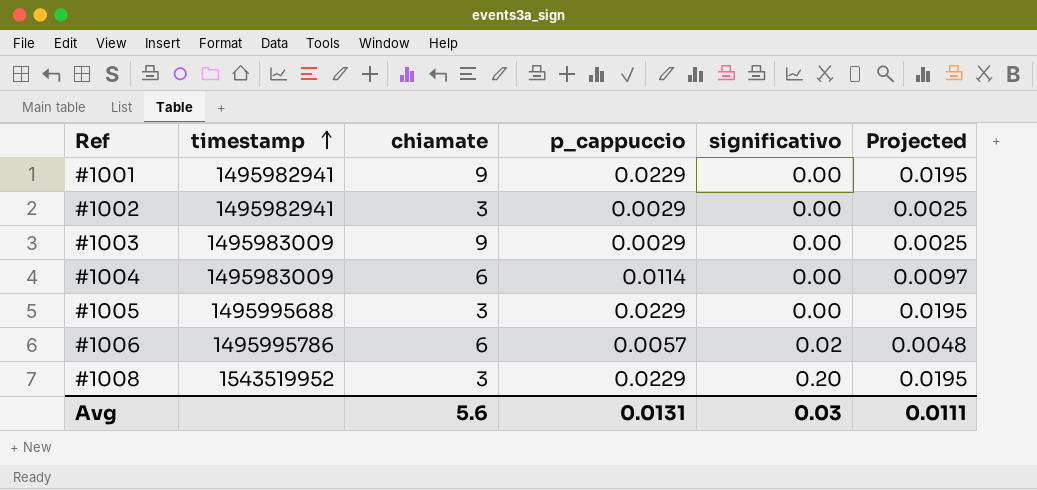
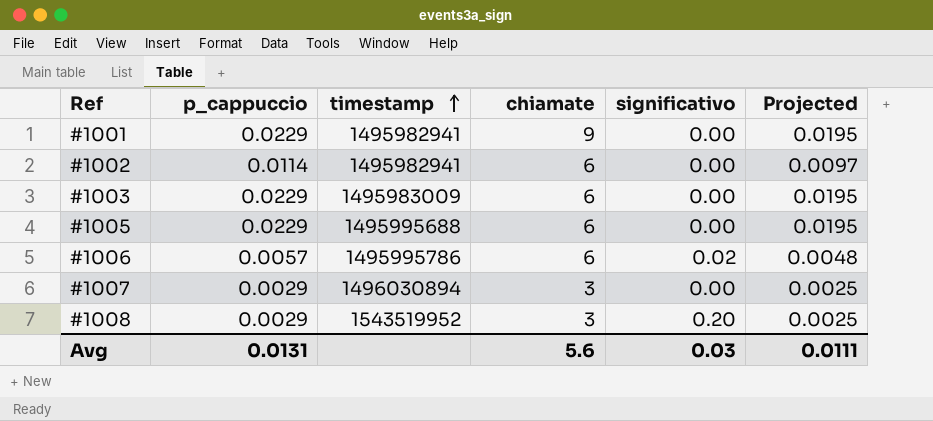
column p_cappuccio | position: 4 -> 2
row #1004: 1495983009 | 6 | 0.0114 | 0.00 | 0.0097 -> none
#1002 | p_cappuccio: 0.0029 -> 0.0114
#1002 | chiamate: 3 -> 6
#1002 | Projected: 0.0025 -> 0.0097
#1003 | p_cappuccio: 0.0029 -> 0.0229
#1003 | chiamate: 9 -> 6
#1003 | Projected: 0.0025 -> 0.0195
#1005 | chiamate: 3 -> 6
row #1007: none -> 0.0029 | 1496030894 | 3 | 0.00 | 0.0025
#1008 | p_cappuccio: 0.0229 -> 0.0029
#1008 | Projected: 0.0195 -> 0.0025

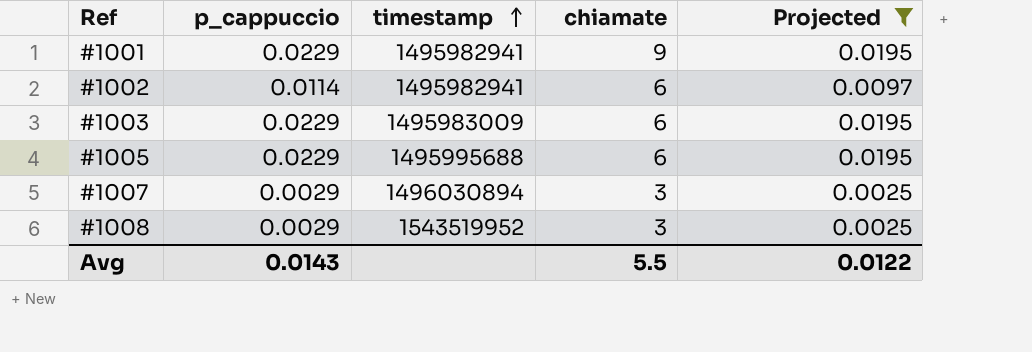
filter: none -> Projected != 0.0048
column significativo | position: 5 -> none
Avg | p_cappuccio: 0.0131 -> 0.0143
Avg | chiamate: 5.6 -> 5.5
Avg | Projected: 0.0111 -> 0.0122

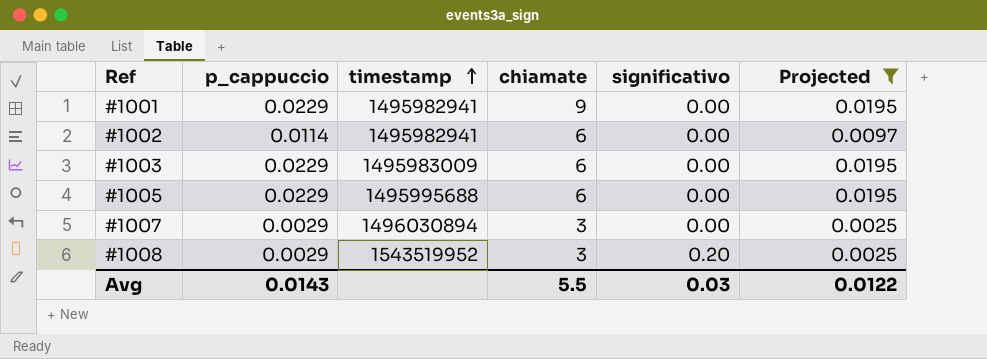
column significativo | position: none -> 5

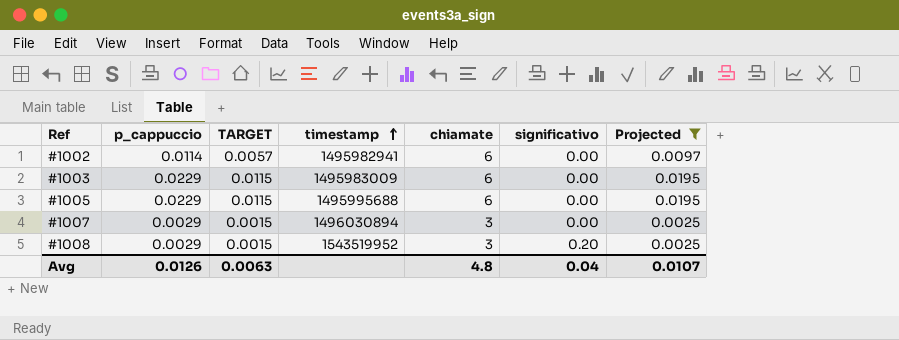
column TARGET | formula: none -> [p_cappuccio] * 0.5
row #1001: 0.0229 | 1495982941 | 9 | 0.00 | 0.0195 -> none
Avg | p_cappuccio: 0.0143 -> 0.0126
Avg | chiamate: 5.5 -> 4.8
Avg | significativo: 0.03 -> 0.04
Avg | Projected: 0.0122 -> 0.0107

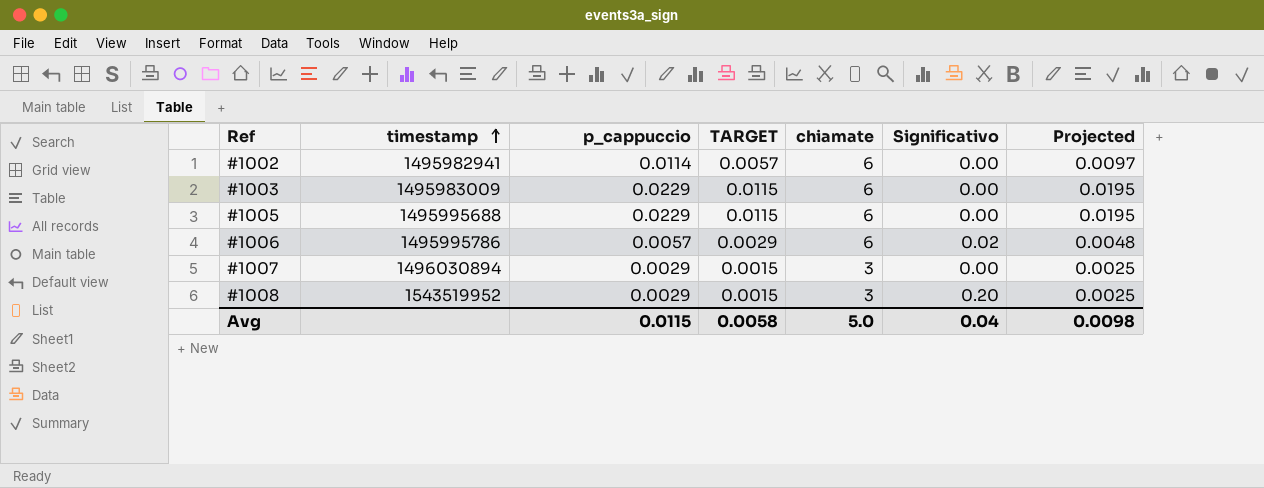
filter: Projected != 0.0048 -> none
column timestamp | position: 4 -> 2
column name: significativo -> Significativo
Avg | p_cappuccio: 0.0126 -> 0.0115
Avg | TARGET: 0.0063 -> 0.0058
Avg | chiamate: 4.8 -> 5.0
Avg | Projected: 0.0107 -> 0.0098

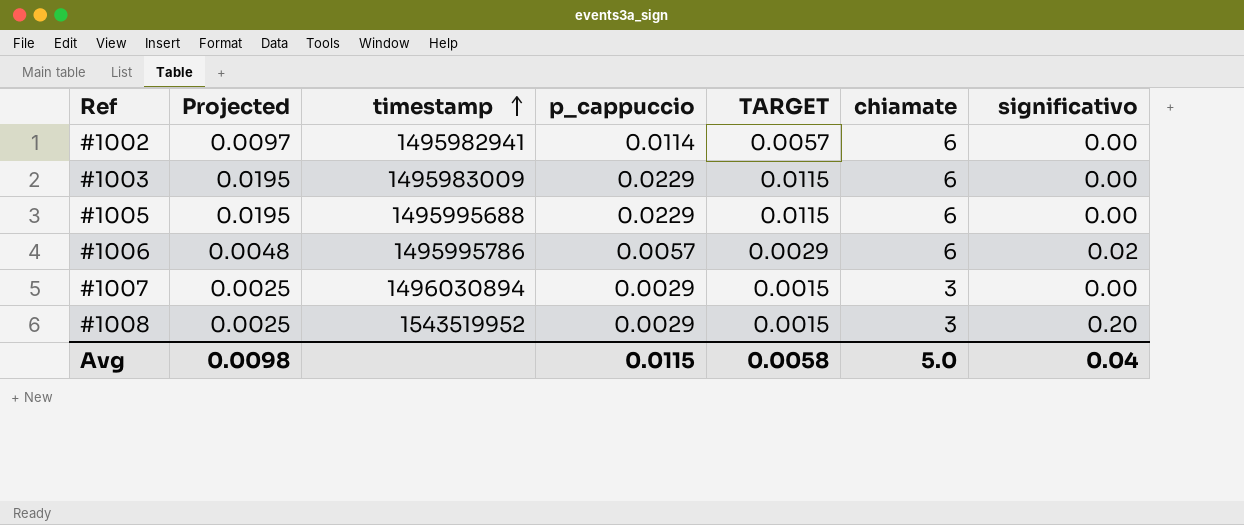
column Projected | position: 7 -> 2
column name: Significativo -> significativo

